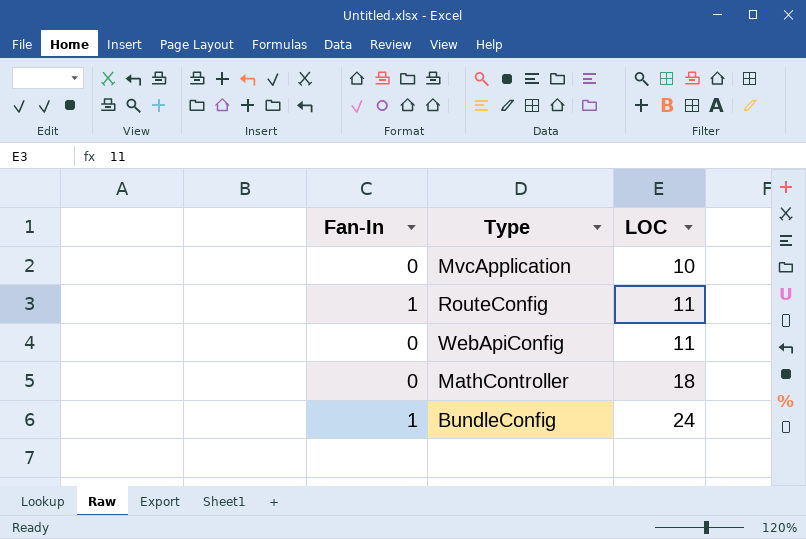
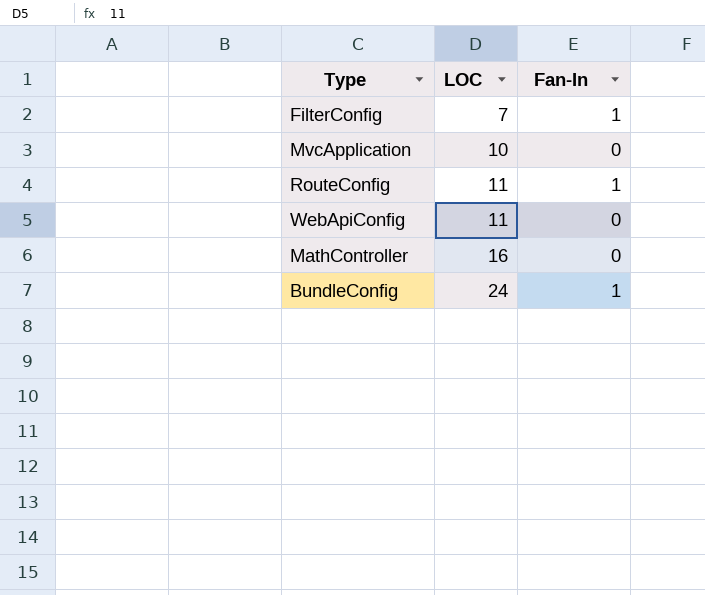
column Fan-In | position: 1 -> 3
row FilterConfig: none -> 7 | 1
MathController | LOC: 18 -> 16

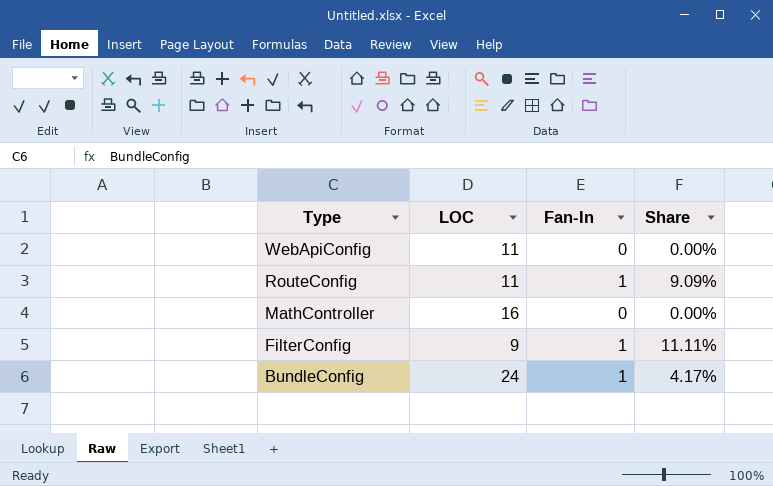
row order: LOC ascending -> Type descending
column Share | formula: none -> [Fan-In] / [LOC]
row MvcApplication: 10 | 0 -> none
FilterConfig | LOC: 7 -> 9

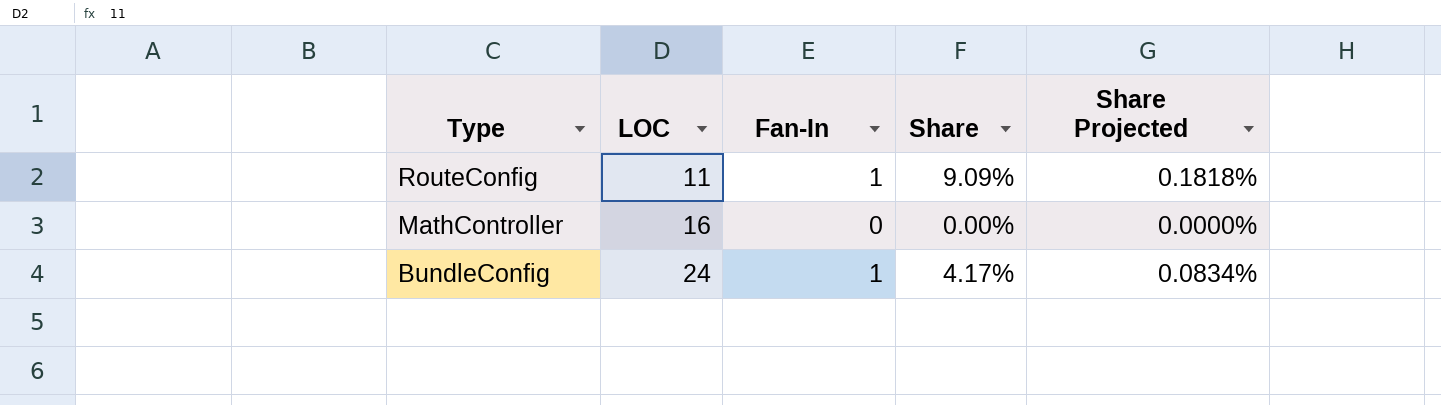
column Share Projected | formula: none -> [Share] * 0.02
row WebApiConfig: 11 | 0 | 0.00% -> none
row FilterConfig: 9 | 1 | 11.11% -> none

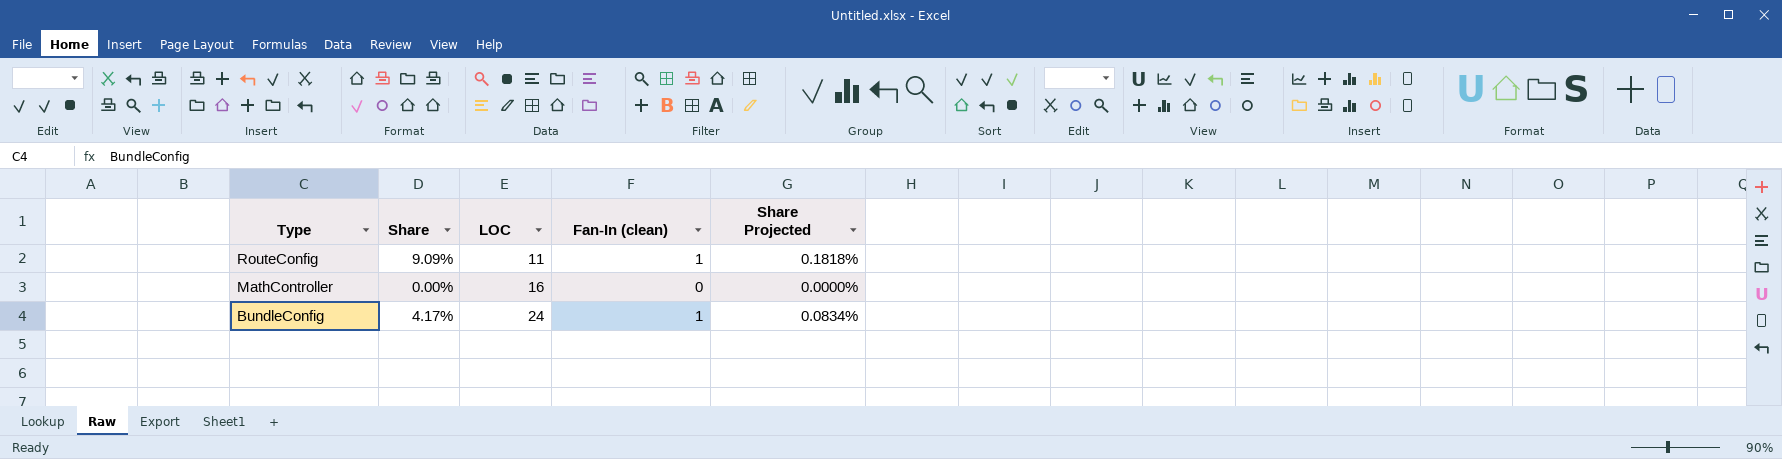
column Share | position: 4 -> 2
column name: Fan-In -> Fan-In (clean)

